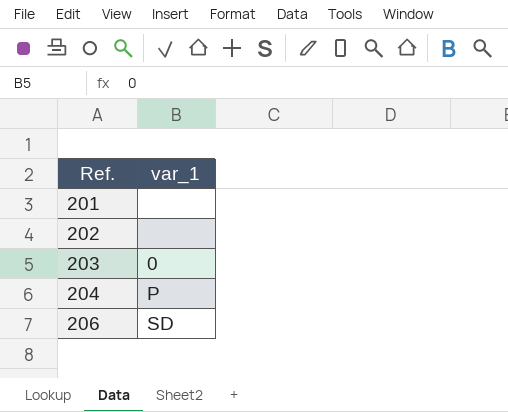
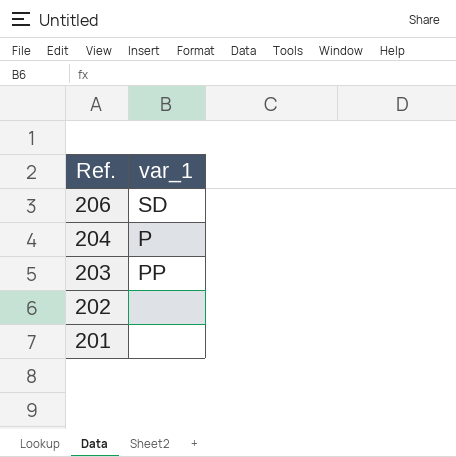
row order: Ref. ascending -> Ref. descending
203 | var_1: 0 -> PP

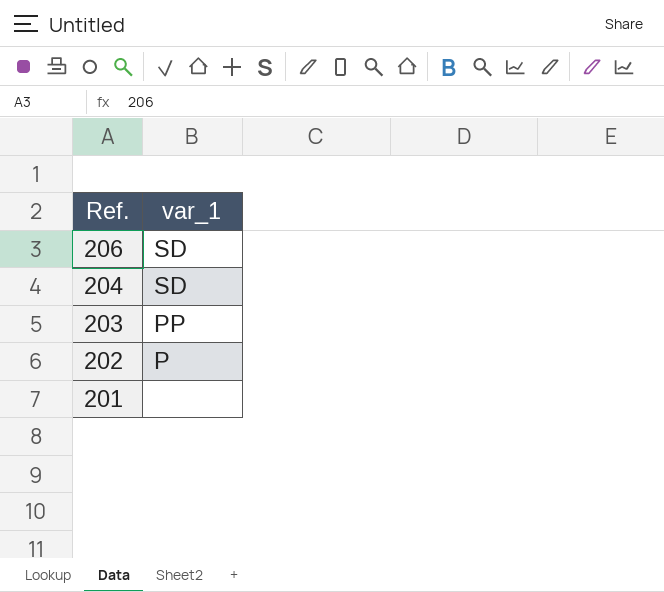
204 | var_1: P -> SD
202 | var_1: none -> P

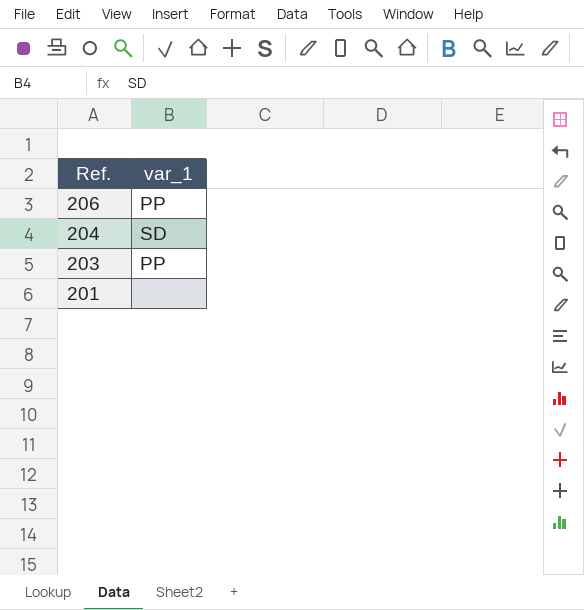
row 202: P -> none
206 | var_1: SD -> PP

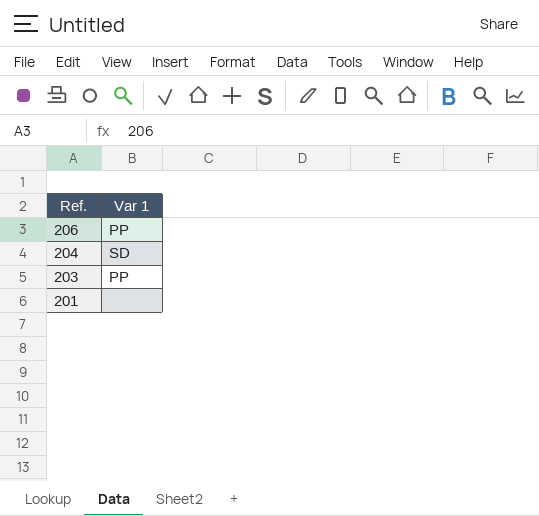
column name: var_1 -> Var 1

